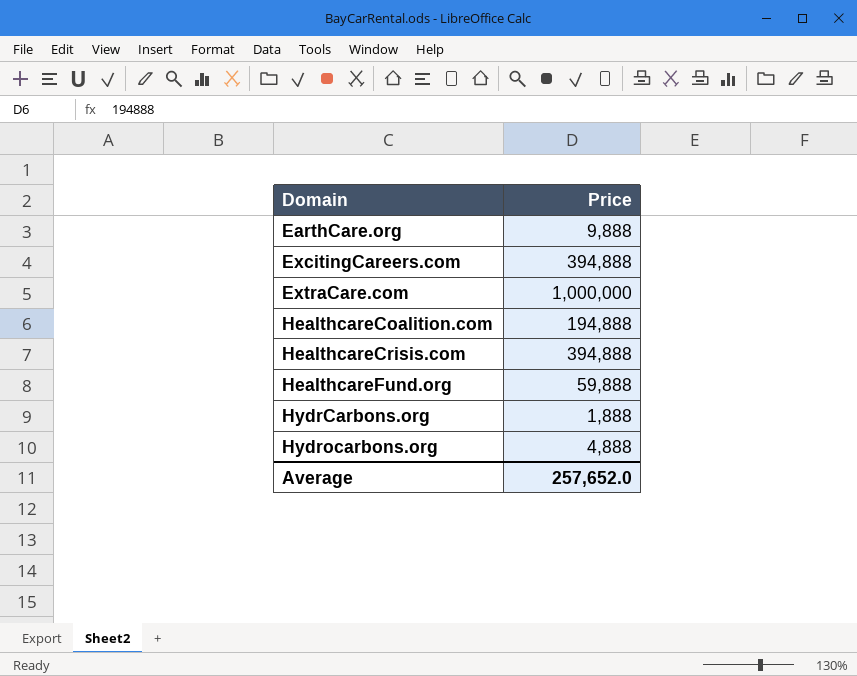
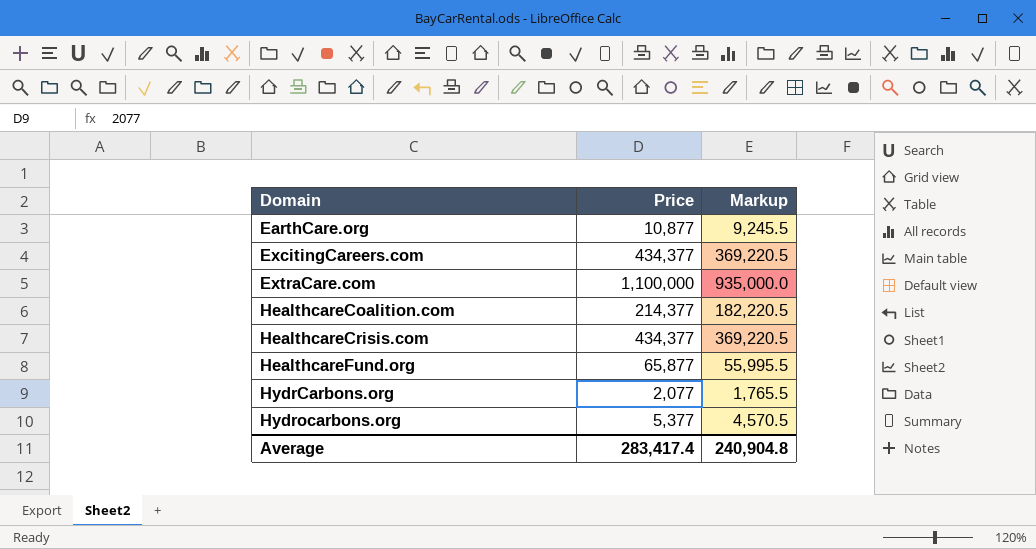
column Markup | formula: none -> [Price] * 0.85
EarthCare.org | Price: 9,888 -> 10,877
ExcitingCareers.com | Price: 394,888 -> 434,377
ExtraCare.com | Price: 1,000,000 -> 1,100,000
HealthcareCoalition.com | Price: 194,888 -> 214,377
HealthcareCrisis.com | Price: 394,888 -> 434,377
HealthcareFund.org | Price: 59,888 -> 65,877
HydrCarbons.org | Price: 1,888 -> 2,077
Hydrocarbons.org | Price: 4,888 -> 5,377
Average | Price: 257,652.0 -> 283,417.4

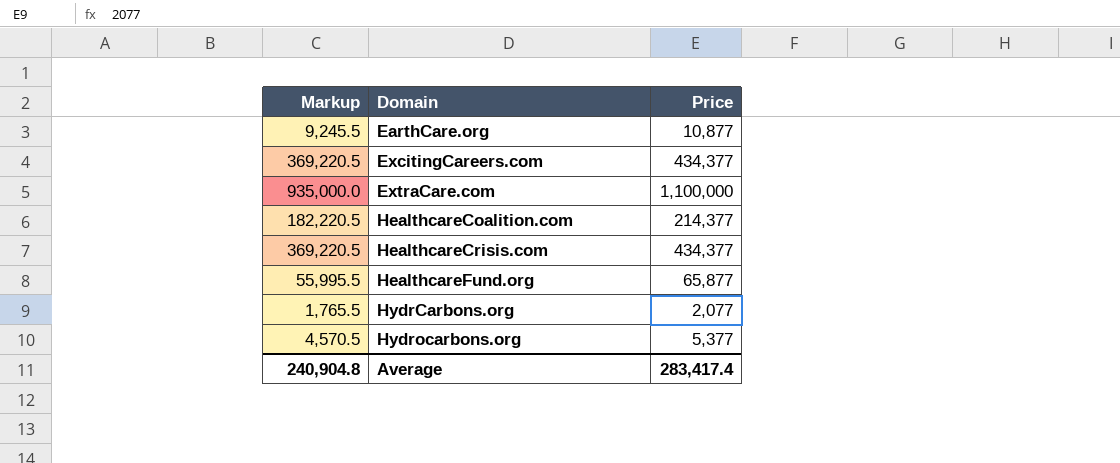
column Markup | position: 3 -> 1

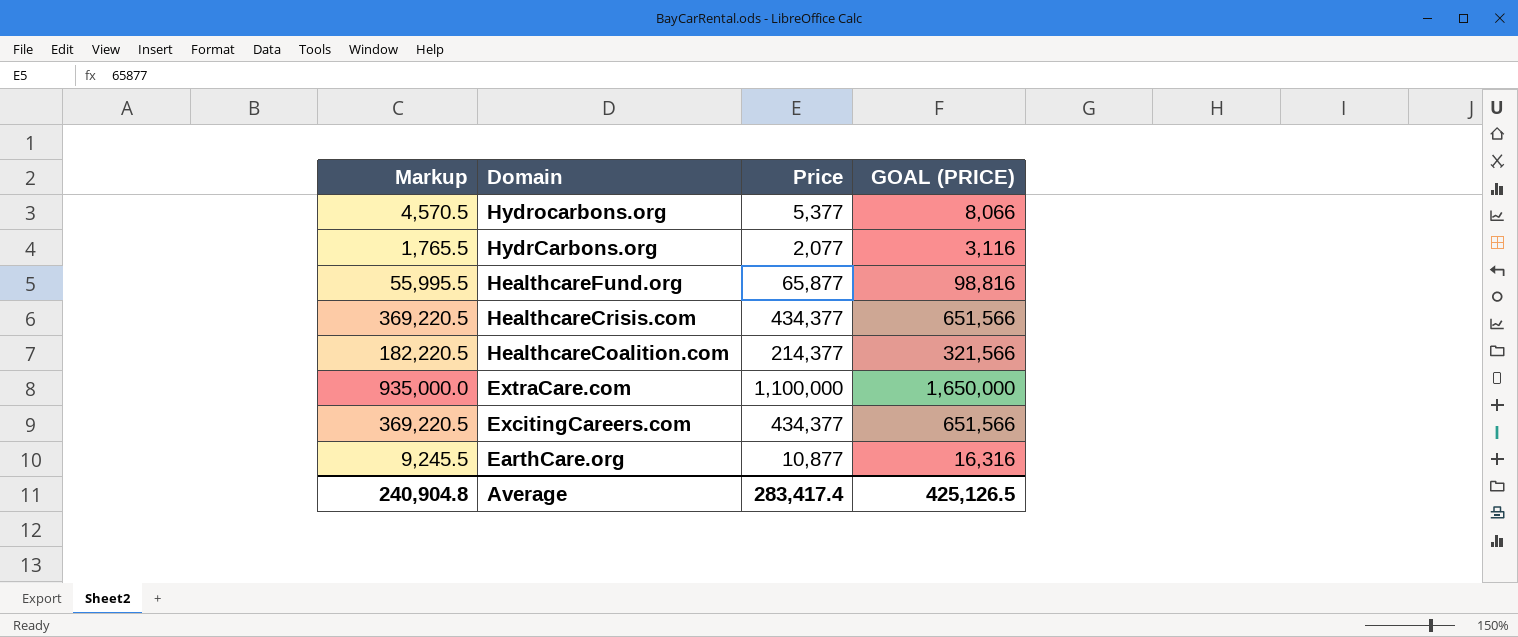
row order: Domain ascending -> Domain descending
column GOAL (PRICE) | formula: none -> [Price] * 1.5

